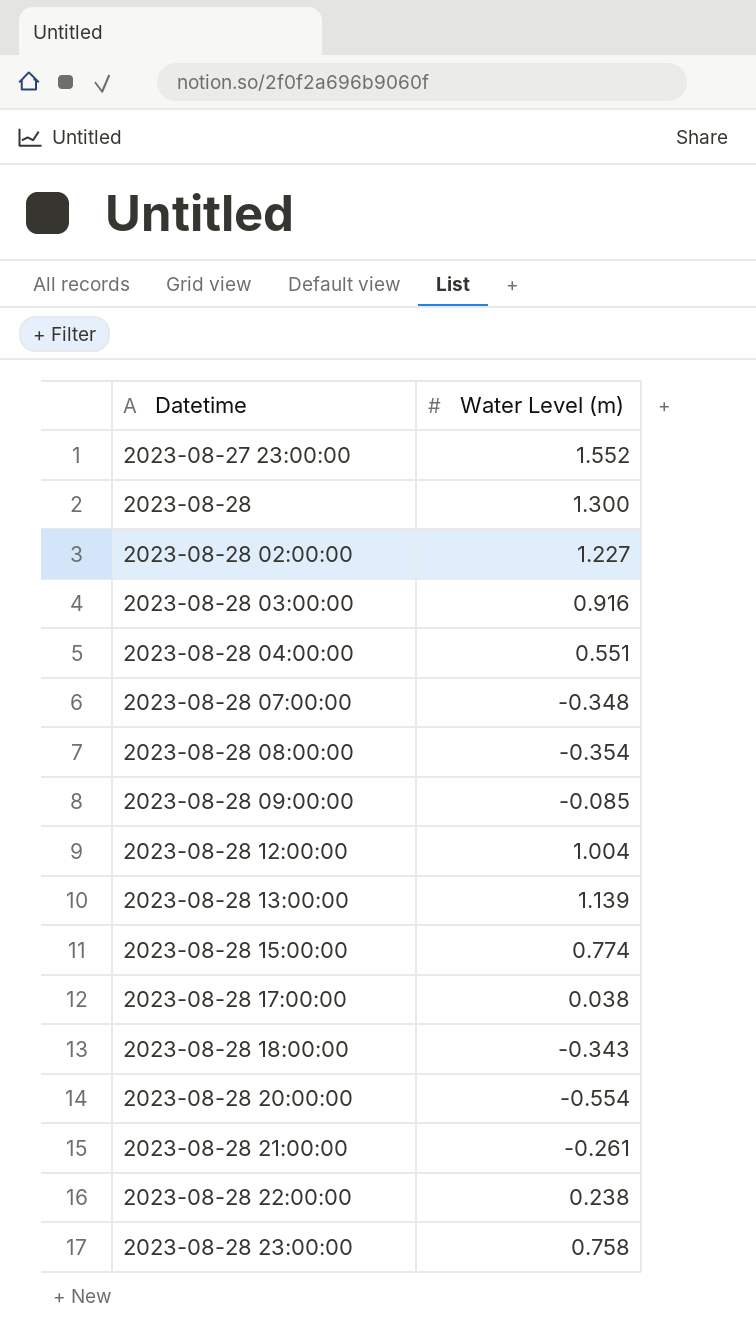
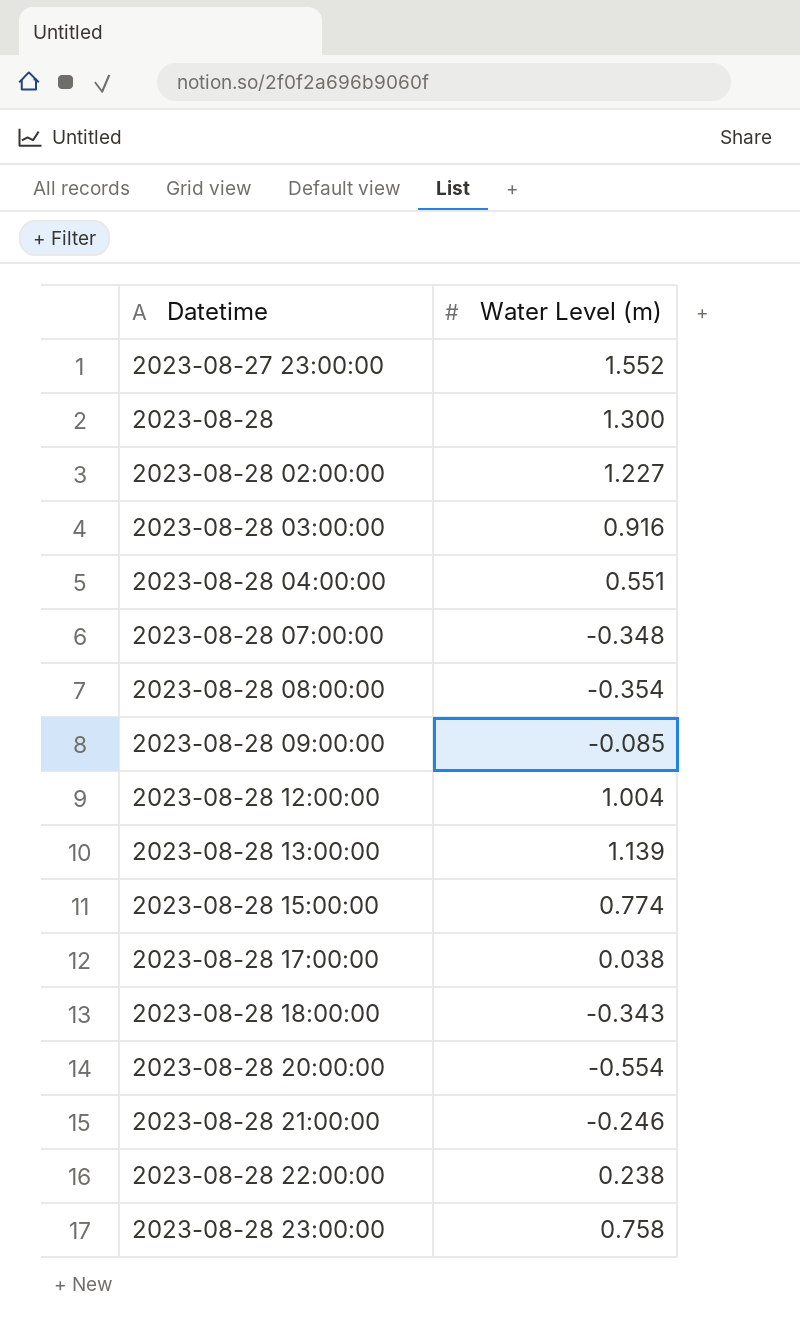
2023-08-28 21:00:00 | Water Level (m): -0.261 -> -0.246

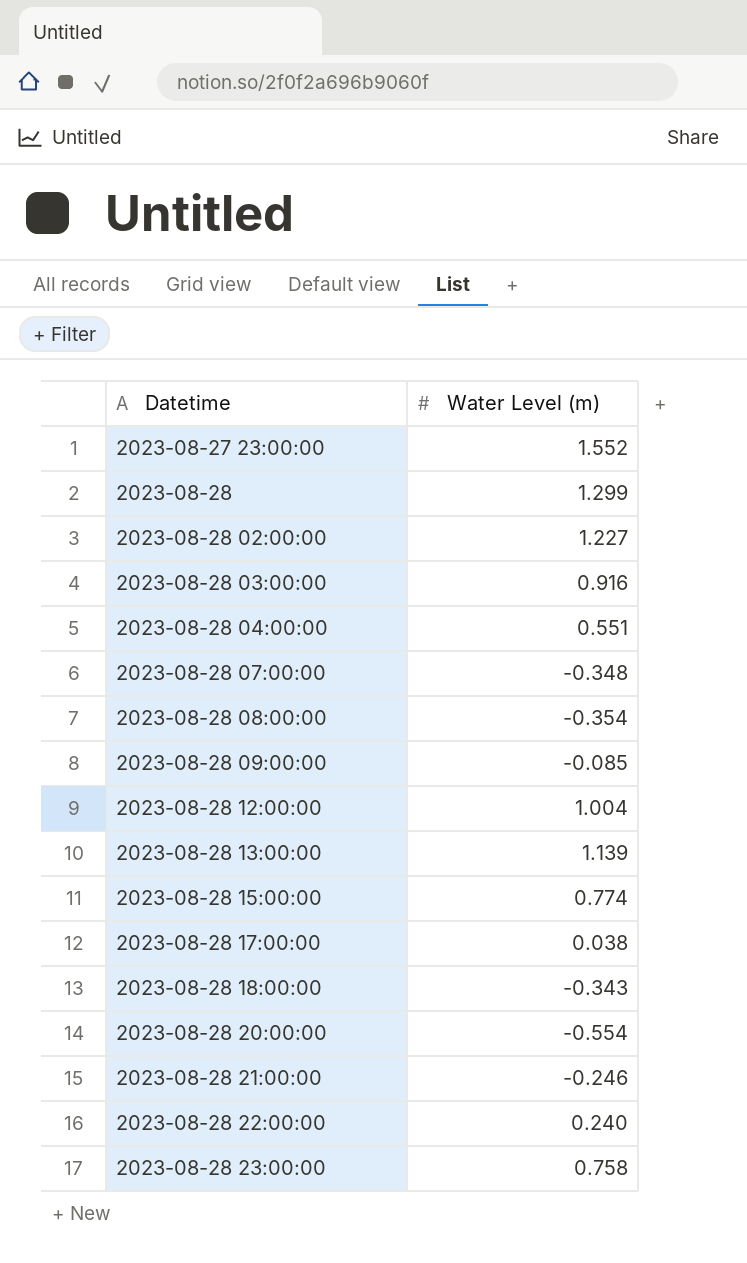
2023-08-28 | Water Level (m): 1.300 -> 1.299
2023-08-28 22:00:00 | Water Level (m): 0.238 -> 0.240

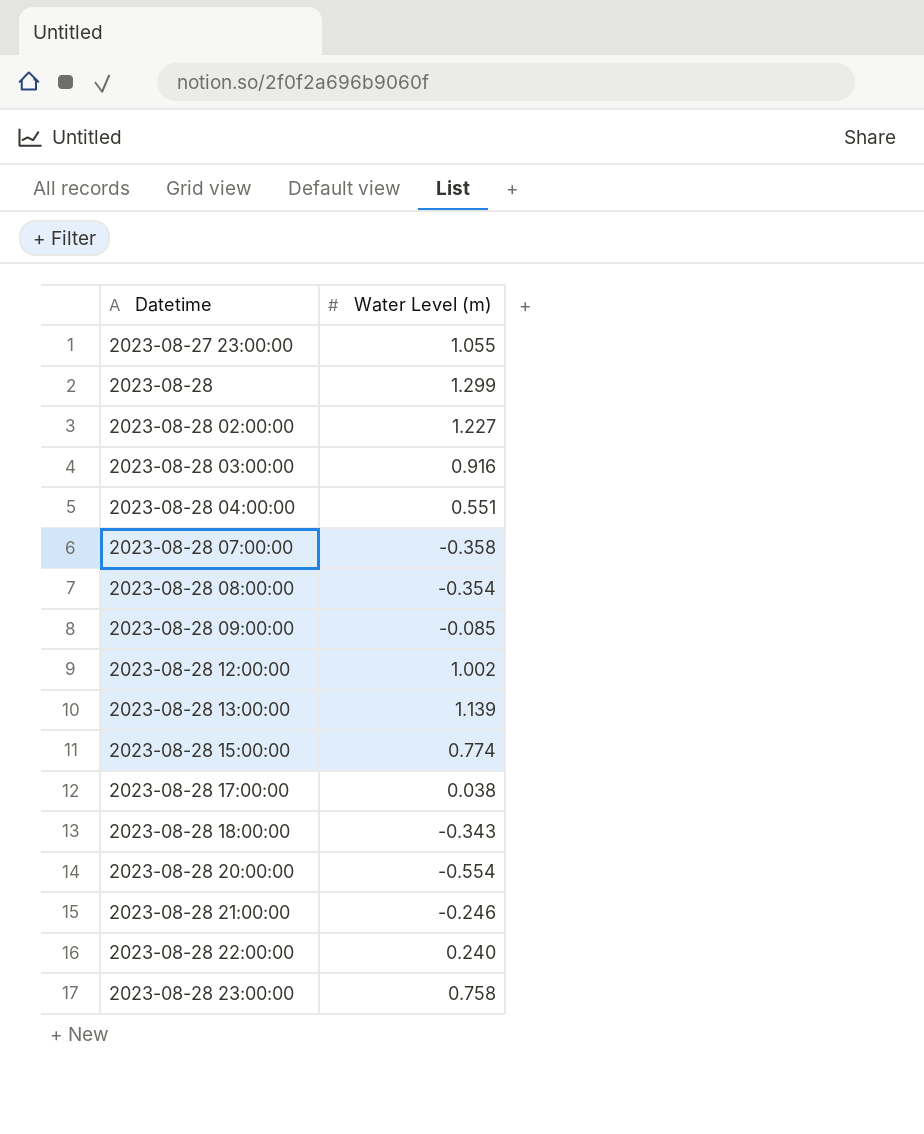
2023-08-27 23:00:00 | Water Level (m): 1.552 -> 1.055
2023-08-28 07:00:00 | Water Level (m): -0.348 -> -0.358
2023-08-28 12:00:00 | Water Level (m): 1.004 -> 1.002

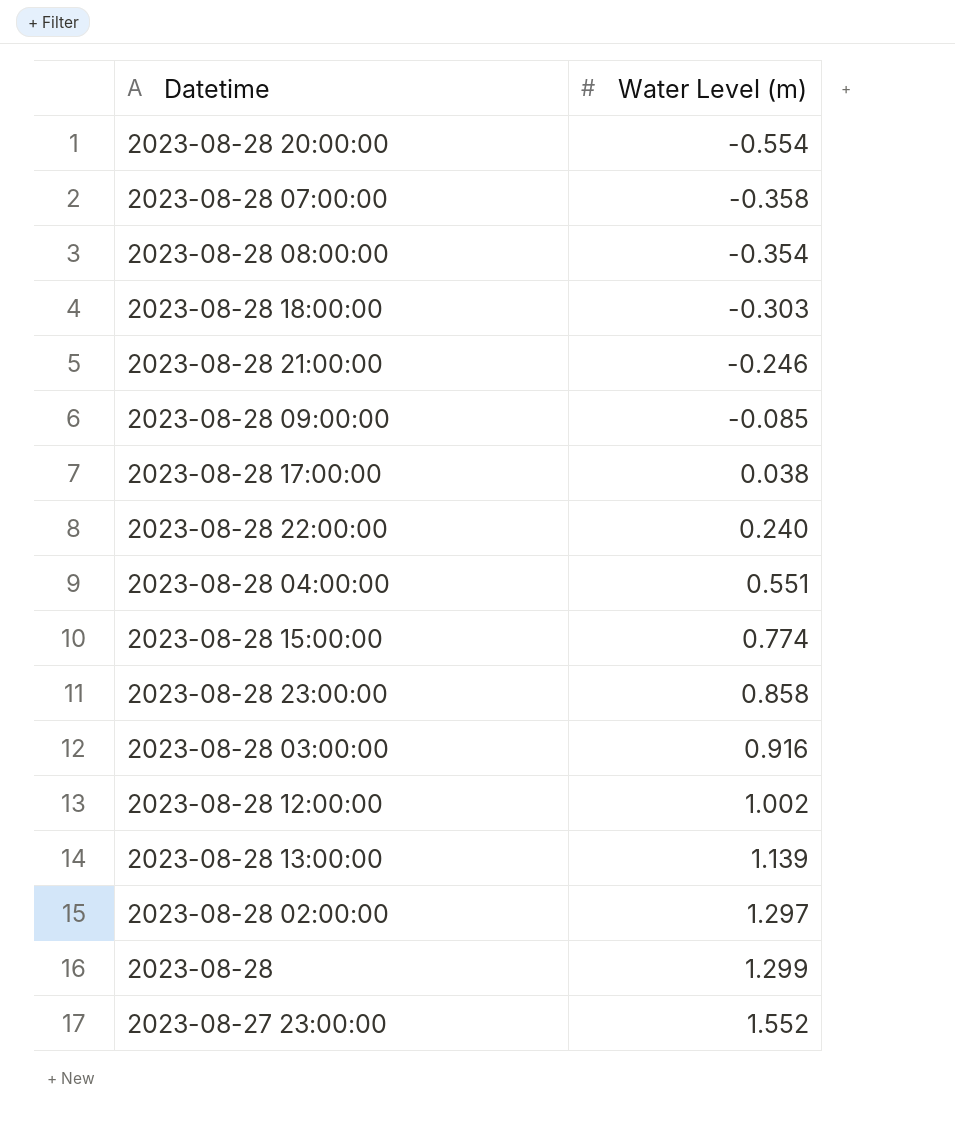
row order: Datetime ascending -> Water Level (m) ascending
2023-08-28 18:00:00 | Water Level (m): -0.343 -> -0.303
2023-08-28 23:00:00 | Water Level (m): 0.758 -> 0.858
2023-08-28 02:00:00 | Water Level (m): 1.227 -> 1.297
2023-08-27 23:00:00 | Water Level (m): 1.055 -> 1.552

